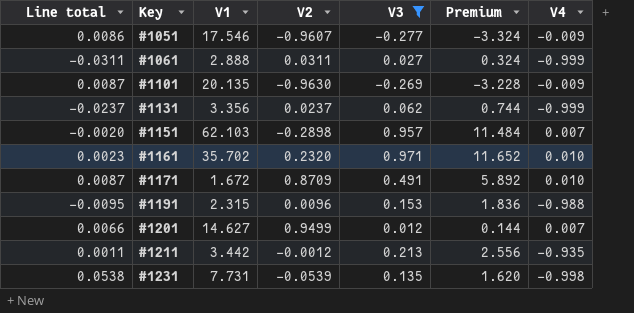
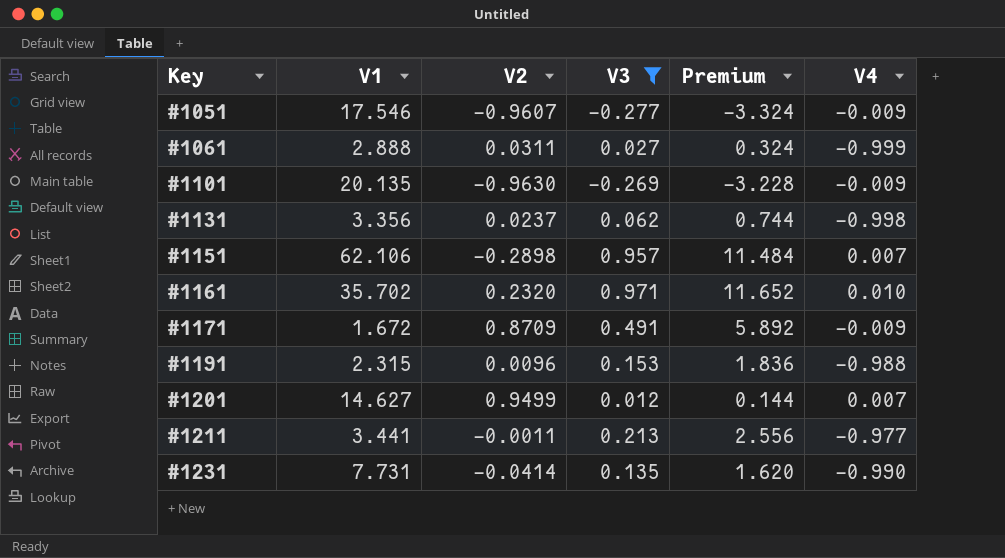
column Line total | formula: [V2] * [V4] -> none
#1131 | V4: -0.999 -> -0.998
#1151 | V1: 62.103 -> 62.106
#1171 | V4: 0.010 -> -0.009
#1211 | V1: 3.442 -> 3.441
#1211 | V2: -0.0012 -> -0.0011
#1211 | V4: -0.935 -> -0.977
#1231 | V2: -0.0539 -> -0.0414
#1231 | V4: -0.998 -> -0.990

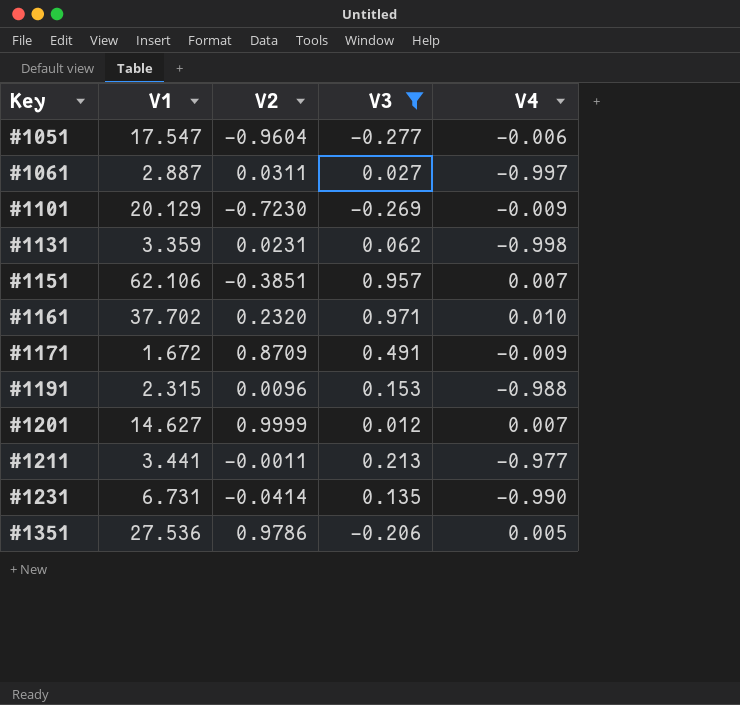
column Premium | formula: [V3] * 12 -> none
#1051 | V1: 17.546 -> 17.547
#1051 | V2: -0.9607 -> -0.9604
#1051 | V4: -0.009 -> -0.006
#1061 | V1: 2.888 -> 2.887
#1061 | V4: -0.999 -> -0.997
#1101 | V1: 20.135 -> 20.129
#1101 | V2: -0.9630 -> -0.7230
#1131 | V1: 3.356 -> 3.359
#1131 | V2: 0.0237 -> 0.0231
#1151 | V2: -0.2898 -> -0.3851
#1161 | V1: 35.702 -> 37.702
#1201 | V2: 0.9499 -> 0.9999
#1231 | V1: 7.731 -> 6.731
row #1351: none -> 27.536 | 0.9786 | -0.206 | 0.005

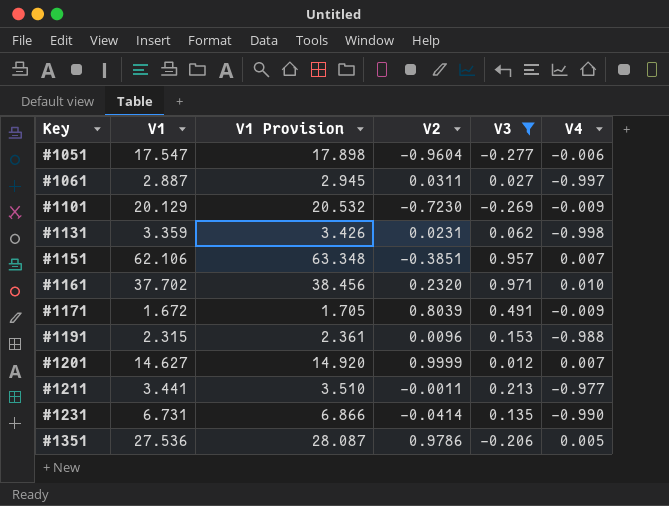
column V1 Provision | formula: none -> [V1] * 1.02
#1171 | V2: 0.8709 -> 0.8039

